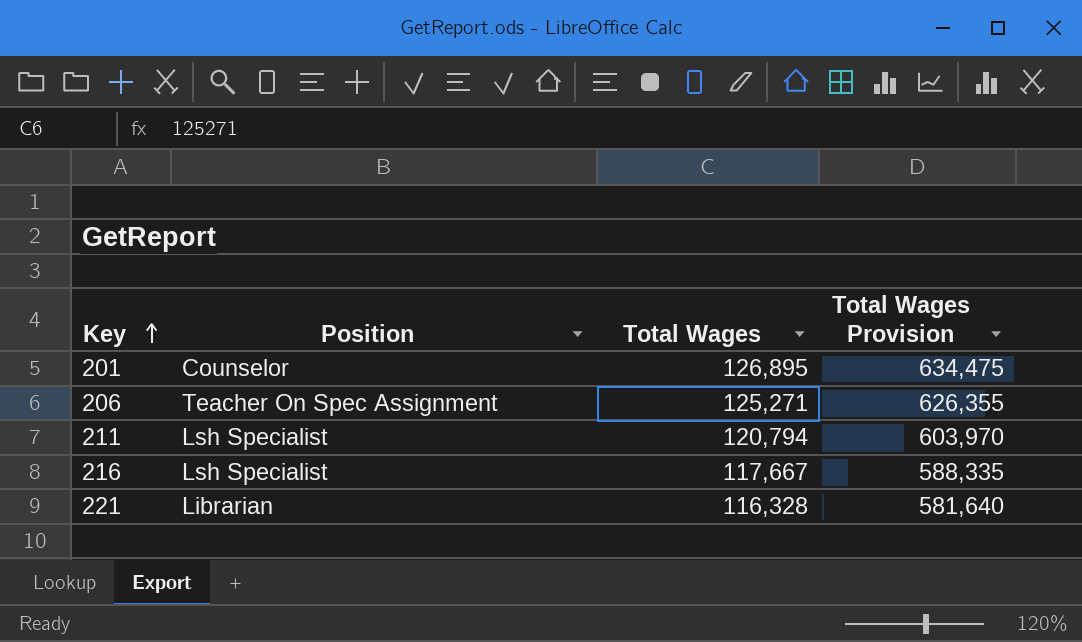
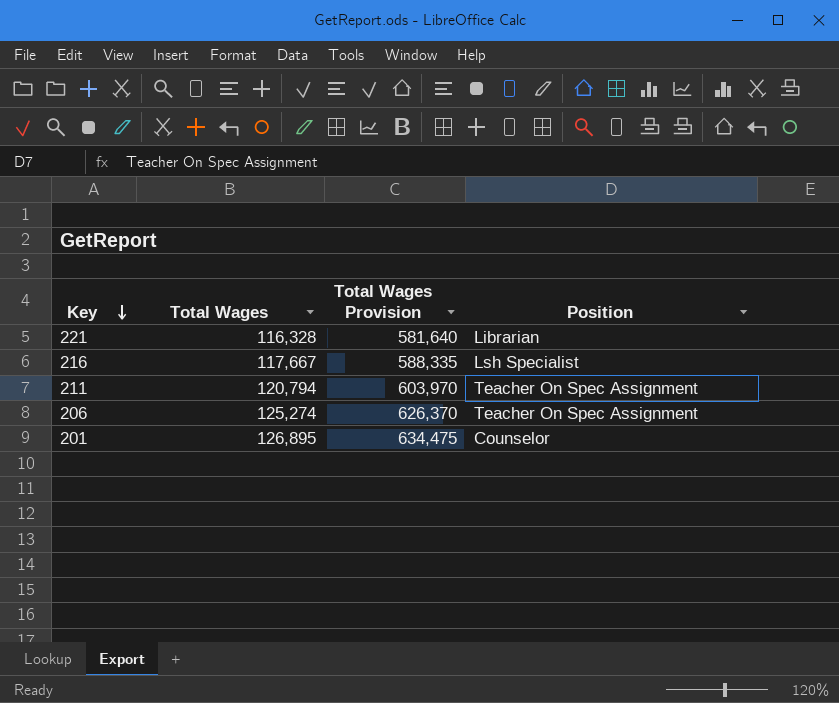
row order: Key ascending -> Key descending
column Position | position: 2 -> 4
211 | Position: Lsh Specialist -> Teacher On Spec Assignment
206 | Total Wages: 125,271 -> 125,274
206 | Total Wages Provision: 626,355 -> 626,370

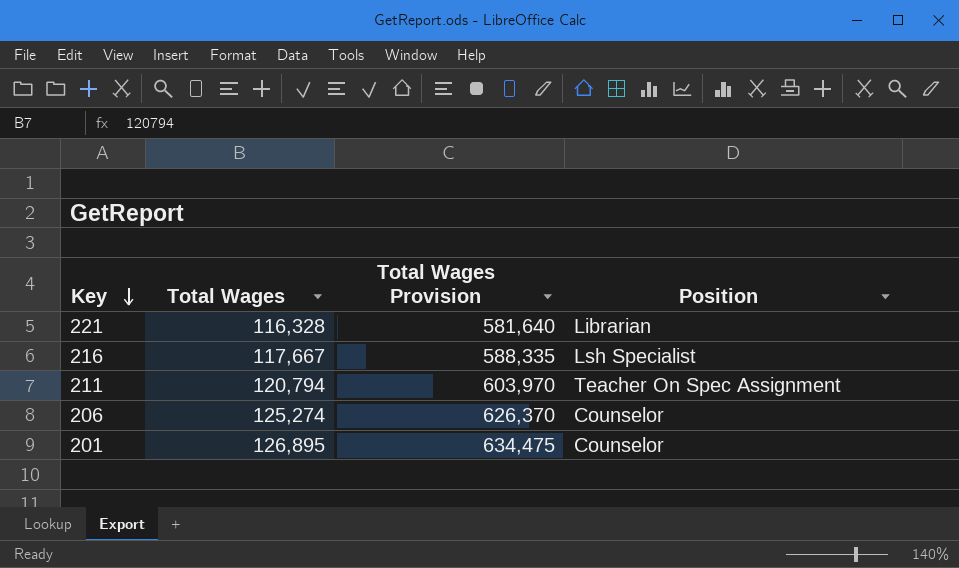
206 | Position: Teacher On Spec Assignment -> Counselor

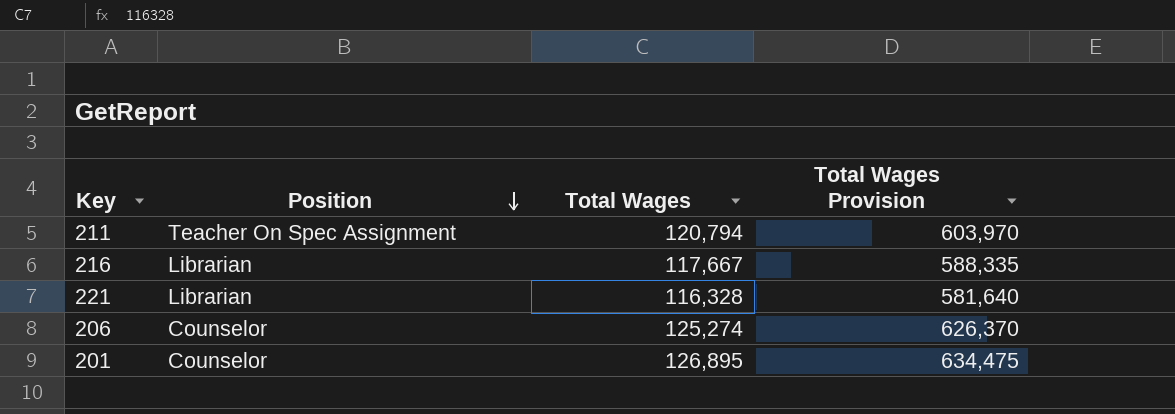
row order: Key descending -> Position descending
column Position | position: 4 -> 2
216 | Position: Lsh Specialist -> Librarian

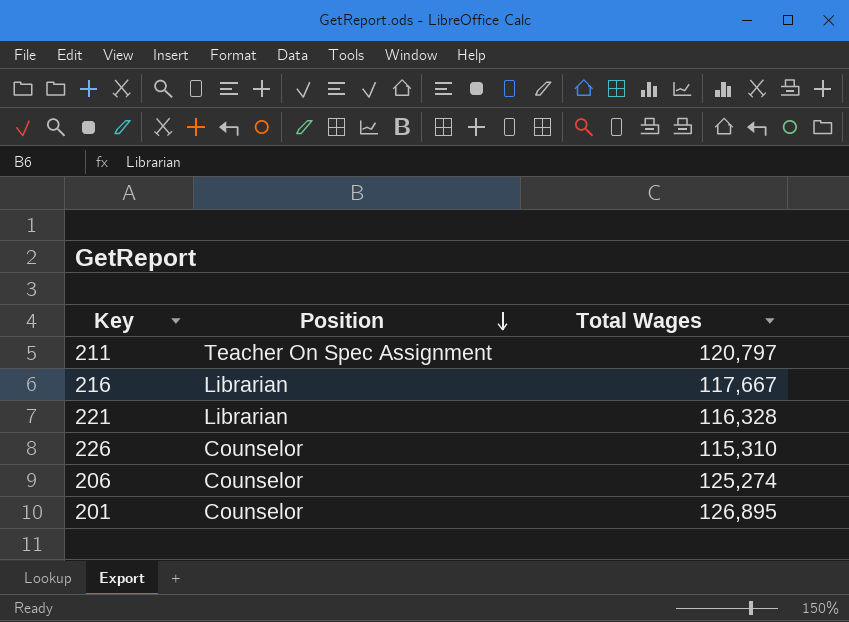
column Total Wages Provision | formula: [Total Wages] * 5 -> none
211 | Total Wages: 120,794 -> 120,797
row 226: none -> Counselor | 115,310

